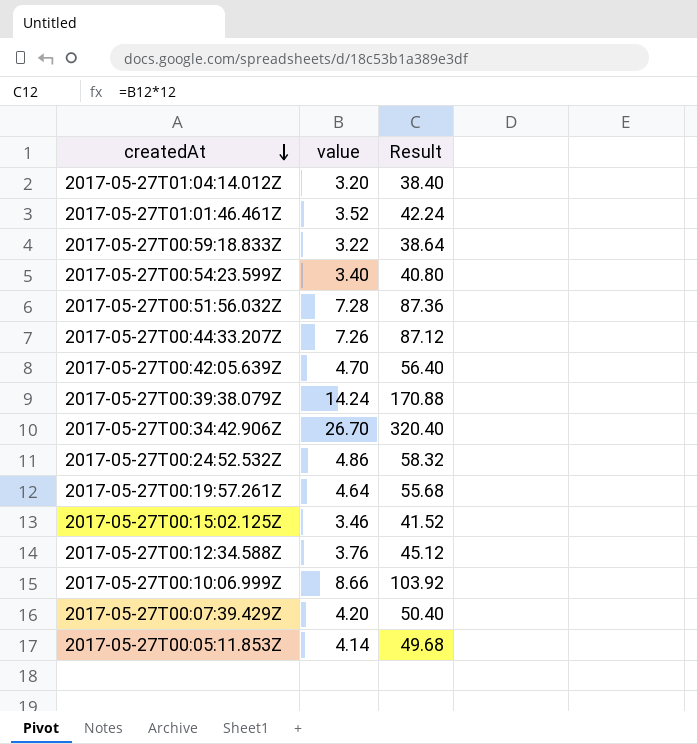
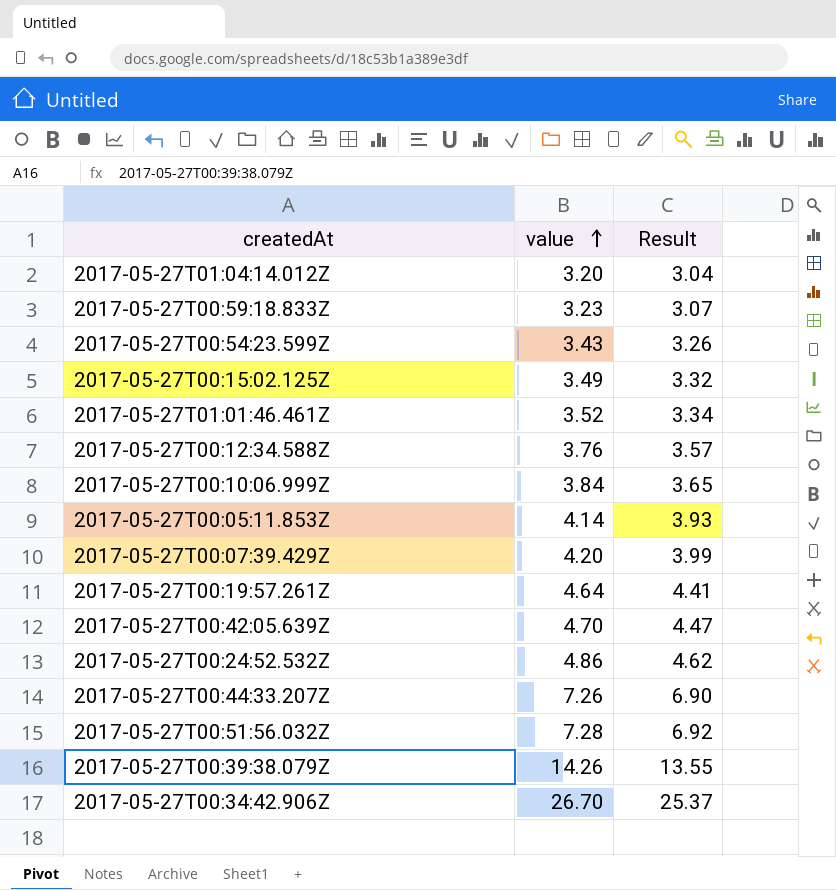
row order: createdAt descending -> value ascending
column Result | formula: [value] * 12 -> [value] * 0.95
2017-05-27T00:59:18.833Z | value: 3.22 -> 3.23
2017-05-27T00:54:23.599Z | value: 3.40 -> 3.43
2017-05-27T00:15:02.125Z | value: 3.46 -> 3.49
2017-05-27T00:10:06.999Z | value: 8.66 -> 3.84
2017-05-27T00:39:38.079Z | value: 14.24 -> 14.26

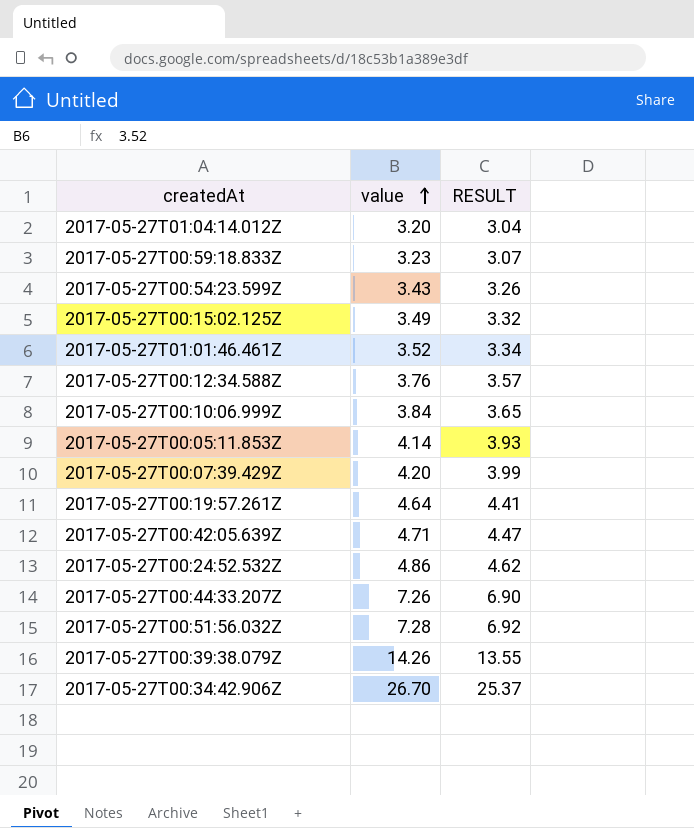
column name: Result -> RESULT
2017-05-27T00:42:05.639Z | value: 4.70 -> 4.71

